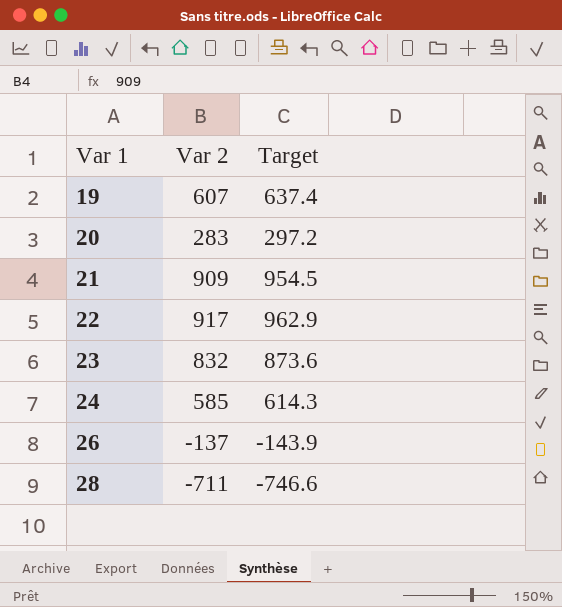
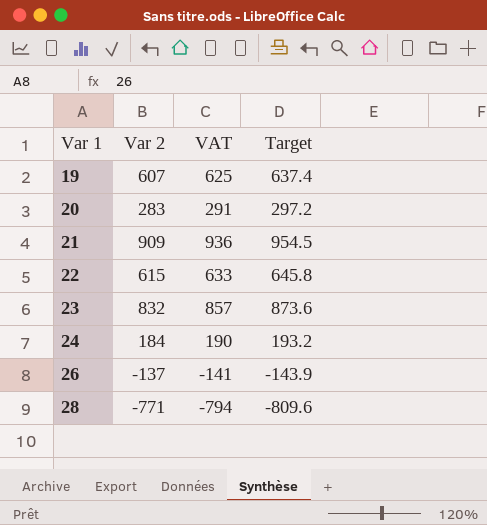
column VAT | formula: none -> [Var 2] * 1.03
22 | Var 2: 917 -> 615
22 | Target: 962.9 -> 645.8
24 | Var 2: 585 -> 184
24 | Target: 614.3 -> 193.2
28 | Var 2: -711 -> -771
28 | Target: -746.6 -> -809.6

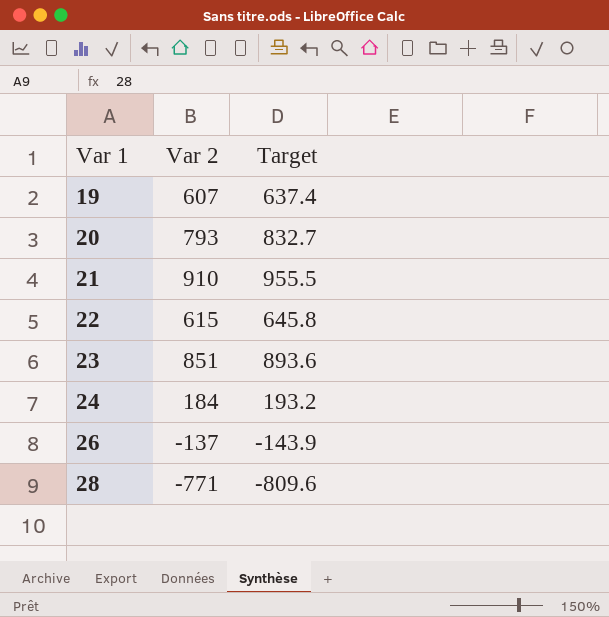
column VAT | formula: [Var 2] * 1.03 -> none
20 | Var 2: 283 -> 793
20 | Target: 297.2 -> 832.7
21 | Var 2: 909 -> 910
21 | Target: 954.5 -> 955.5
23 | Var 2: 832 -> 851
23 | Target: 873.6 -> 893.6

